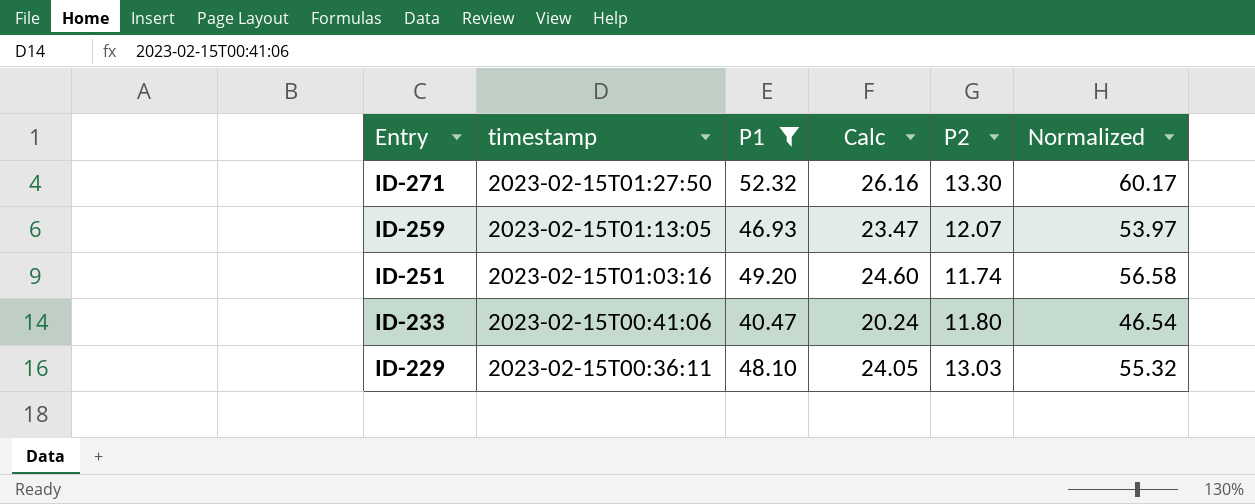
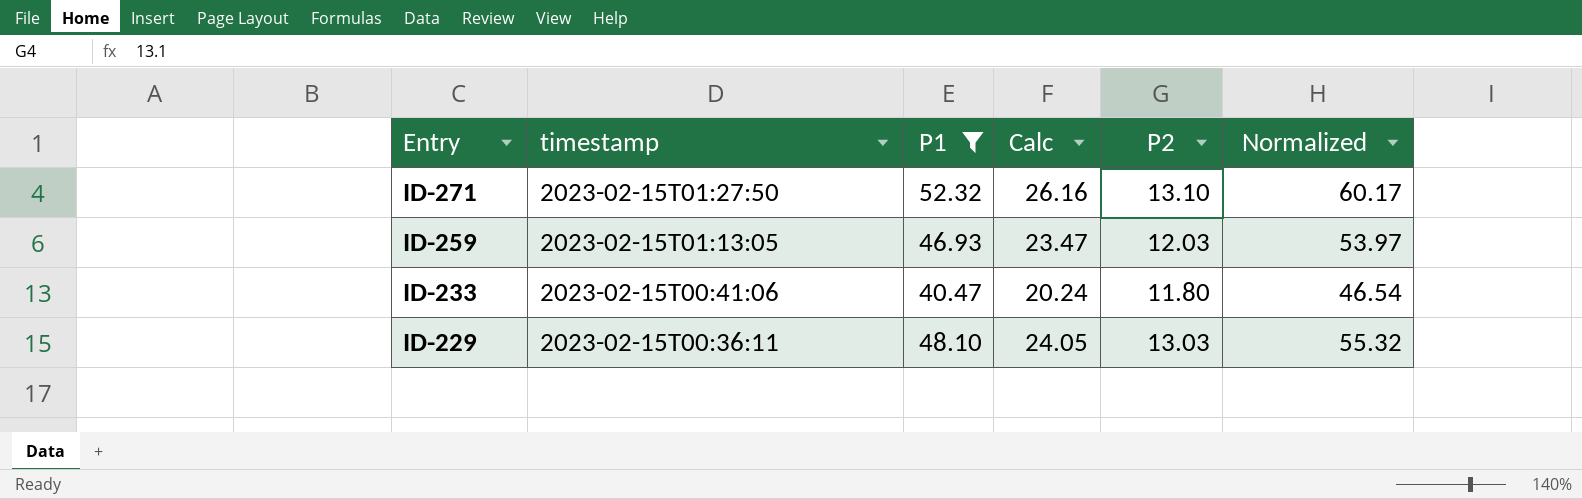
row ID-251: 2023-02-15T01:03:16 | 49.20 | 24.60 | 11.74 | 56.58 -> none
ID-271 | P2: 13.30 -> 13.10
ID-259 | P2: 12.07 -> 12.03

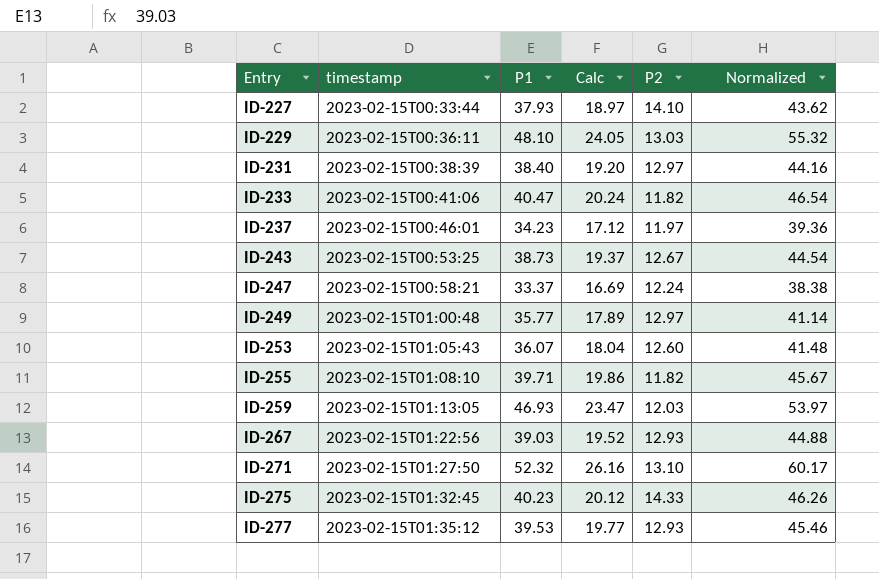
filter: P1 >= 40.47 -> none
row order: Entry descending -> Entry ascending
ID-233 | P2: 11.80 -> 11.82

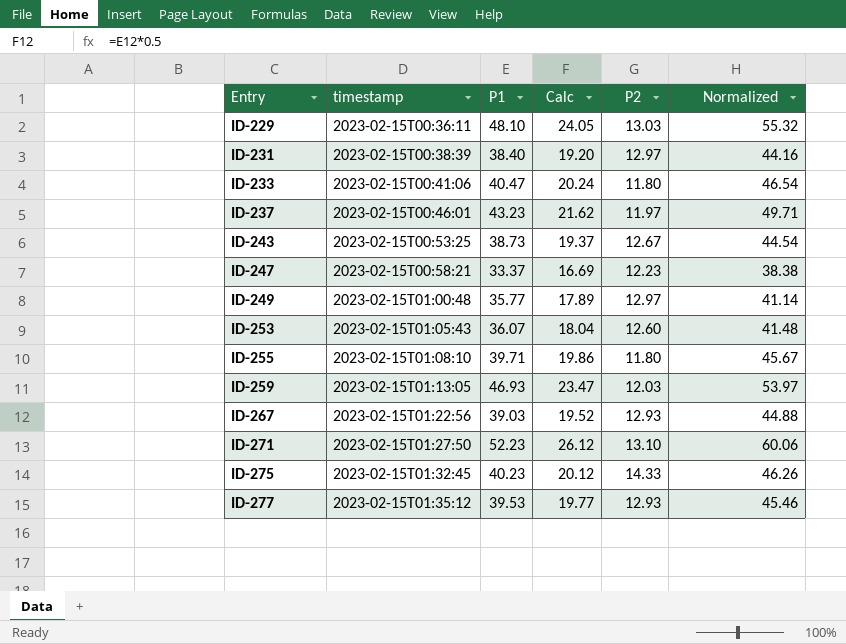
row ID-227: 2023-02-15T00:33:44 | 37.93 | 18.97 | 14.10 | 43.62 -> none
ID-233 | P2: 11.82 -> 11.80
ID-237 | P1: 34.23 -> 43.23
ID-237 | Calc: 17.12 -> 21.62
ID-237 | Normalized: 39.36 -> 49.71
ID-247 | P2: 12.24 -> 12.23
ID-255 | P2: 11.82 -> 11.80
ID-271 | P1: 52.32 -> 52.23
ID-271 | Calc: 26.16 -> 26.12
ID-271 | Normalized: 60.17 -> 60.06

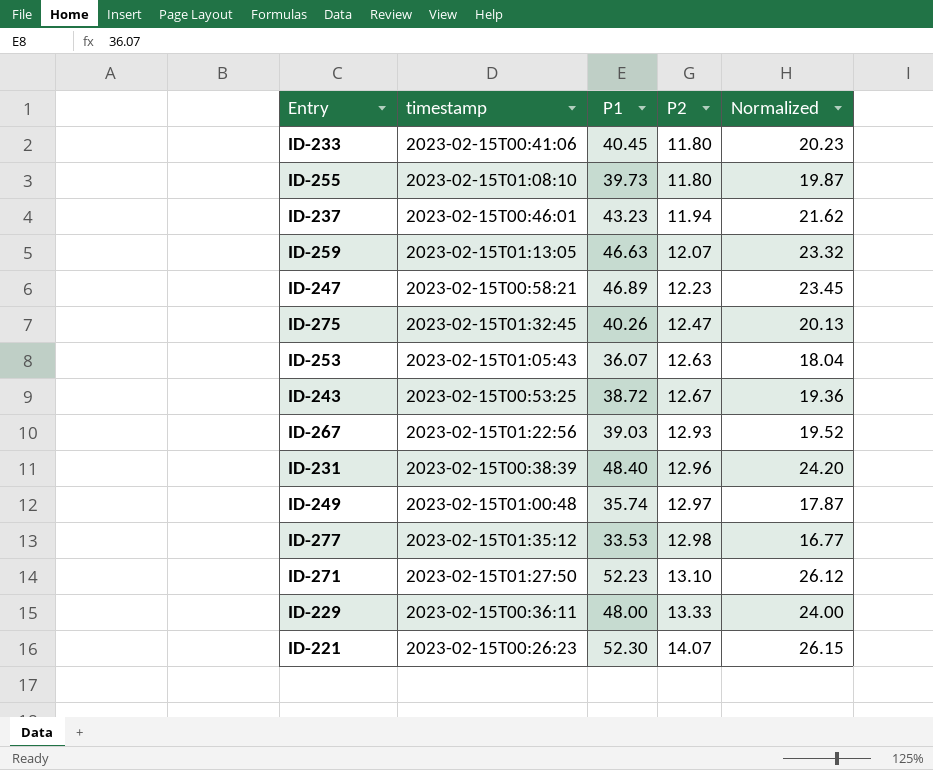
row order: Entry ascending -> P2 ascending
column Calc | formula: [P1] * 0.5 -> none
column Normalized | formula: [P1] * 1.15 -> [P1] * 0.5
ID-233 | P1: 40.47 -> 40.45
ID-255 | P1: 39.71 -> 39.73
ID-237 | P2: 11.97 -> 11.94
ID-259 | P1: 46.93 -> 46.63
ID-259 | P2: 12.03 -> 12.07
ID-247 | P1: 33.37 -> 46.89
ID-275 | P1: 40.23 -> 40.26
ID-275 | P2: 14.33 -> 12.47
ID-253 | P2: 12.60 -> 12.63
ID-243 | P1: 38.73 -> 38.72
ID-231 | P1: 38.40 -> 48.40
ID-231 | P2: 12.97 -> 12.96
ID-249 | P1: 35.77 -> 35.74
ID-277 | P1: 39.53 -> 33.53
ID-277 | P2: 12.93 -> 12.98
ID-229 | P1: 48.10 -> 48.00
ID-229 | P2: 13.03 -> 13.33
row ID-221: none -> 2023-02-15T00:26:23 | 52.30 | 14.07 | 26.15

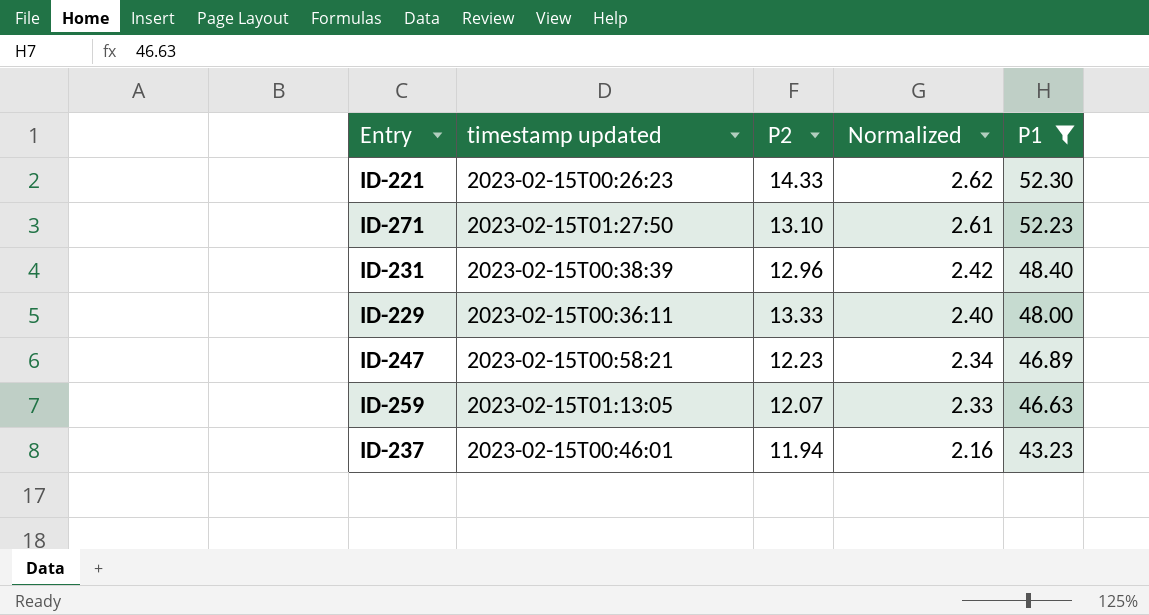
filter: none -> P1 >= 43.23
row order: P2 ascending -> Normalized descending
column name: timestamp -> timestamp updated
column Normalized | formula: [P1] * 0.5 -> [P1] * 0.05
column P1 | position: 3 -> 5
ID-221 | P2: 14.07 -> 14.33

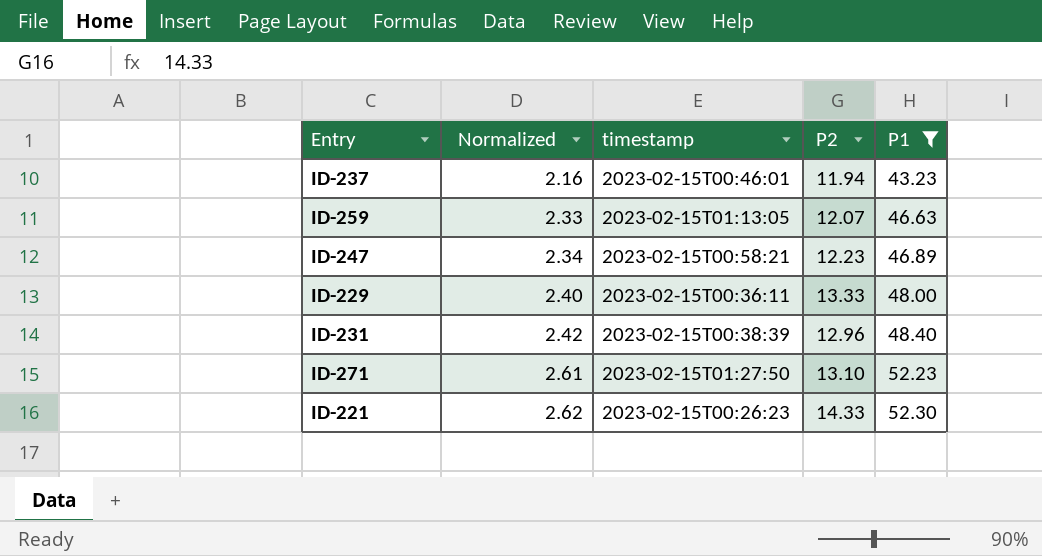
row order: Normalized descending -> Normalized ascending
column Normalized | position: 4 -> 2
column name: timestamp updated -> timestamp

